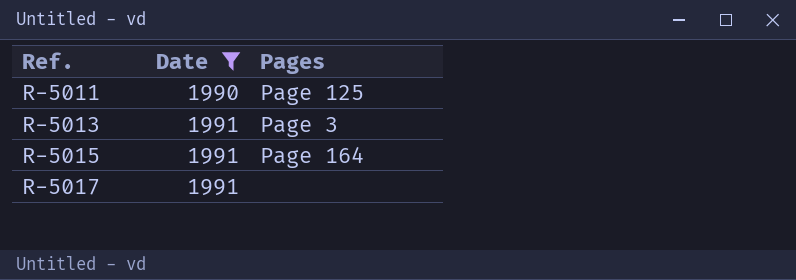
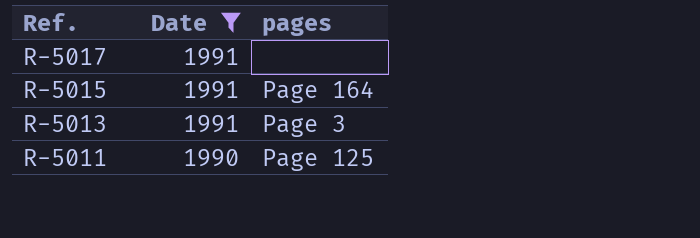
row order: Ref. ascending -> Ref. descending
column name: Pages -> pages

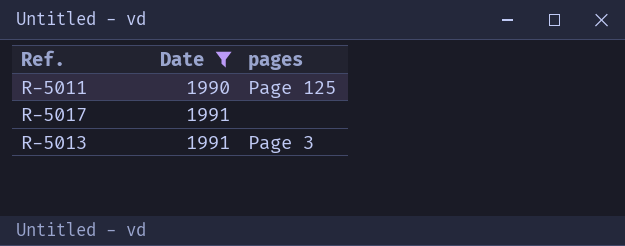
row order: Ref. descending -> Date ascending
row R-5015: 1991 | Page 164 -> none

